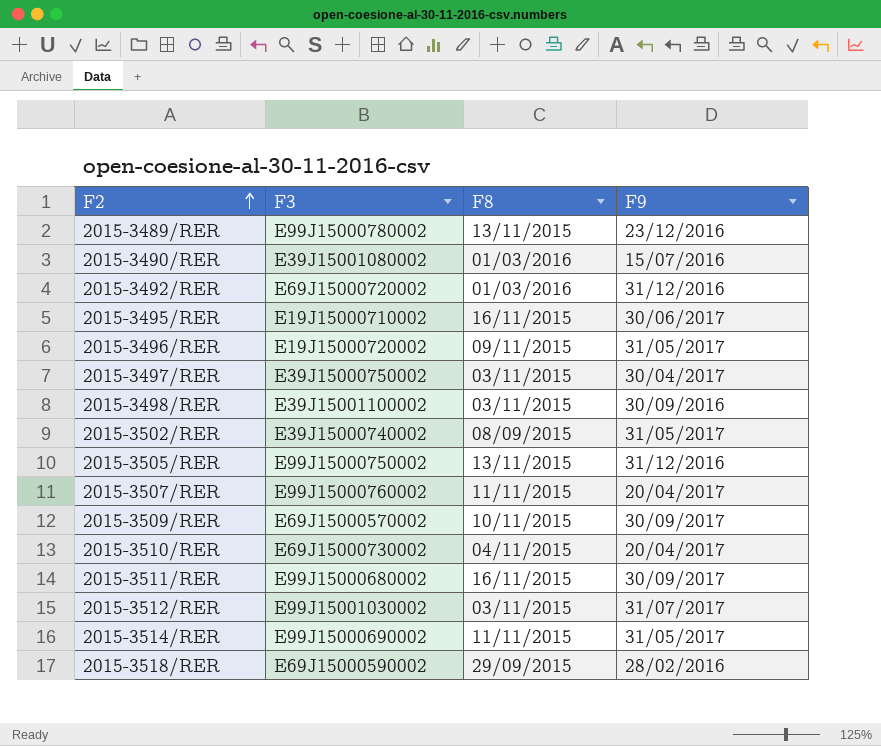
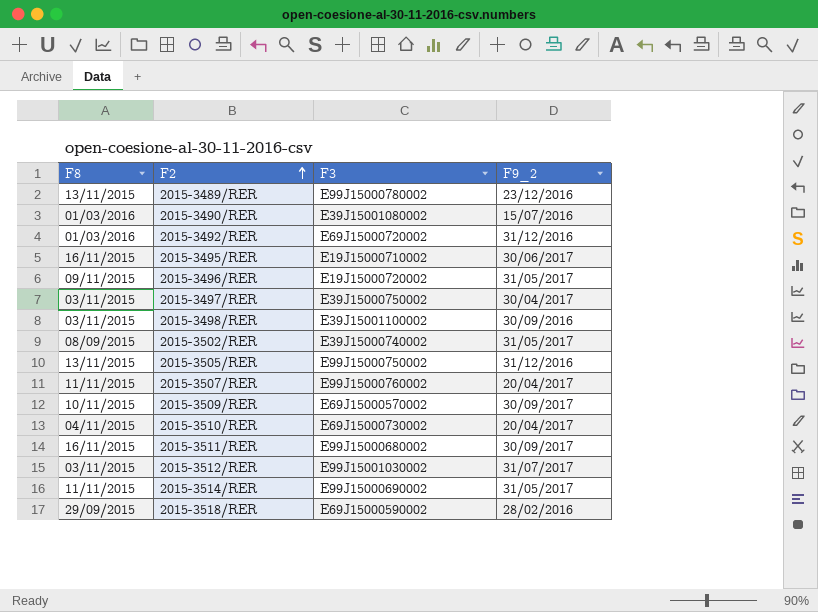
column F8 | position: 3 -> 1
column name: F9 -> F9_2

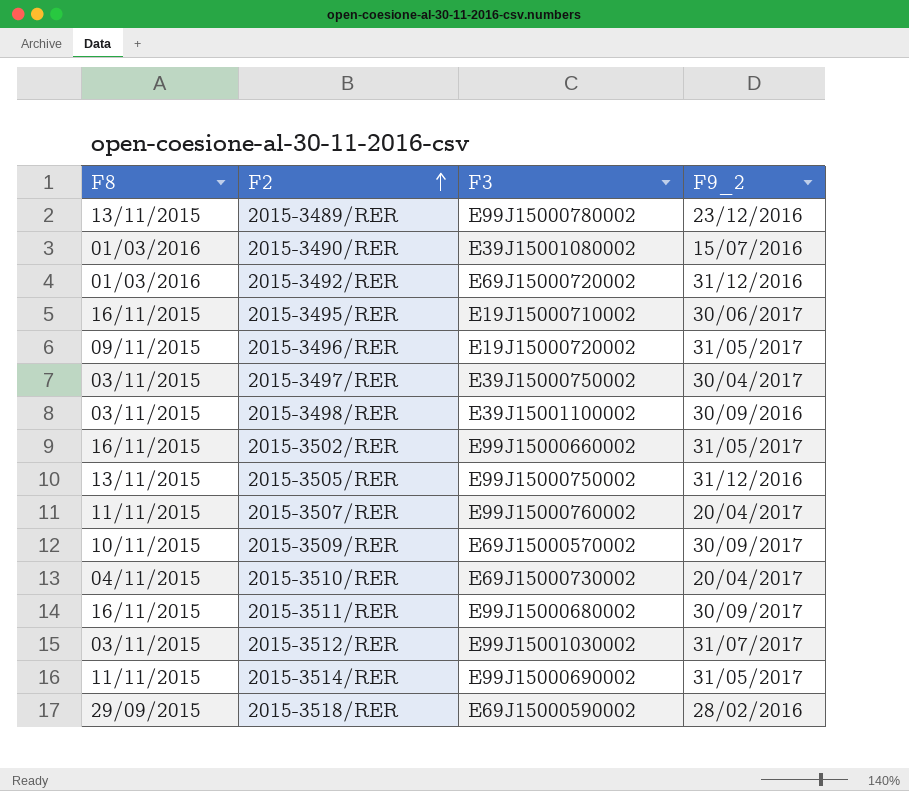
2015-3502/RER | F8: 08/09/2015 -> 16/11/2015
2015-3502/RER | F3: E39J15000740002 -> E99J15000660002

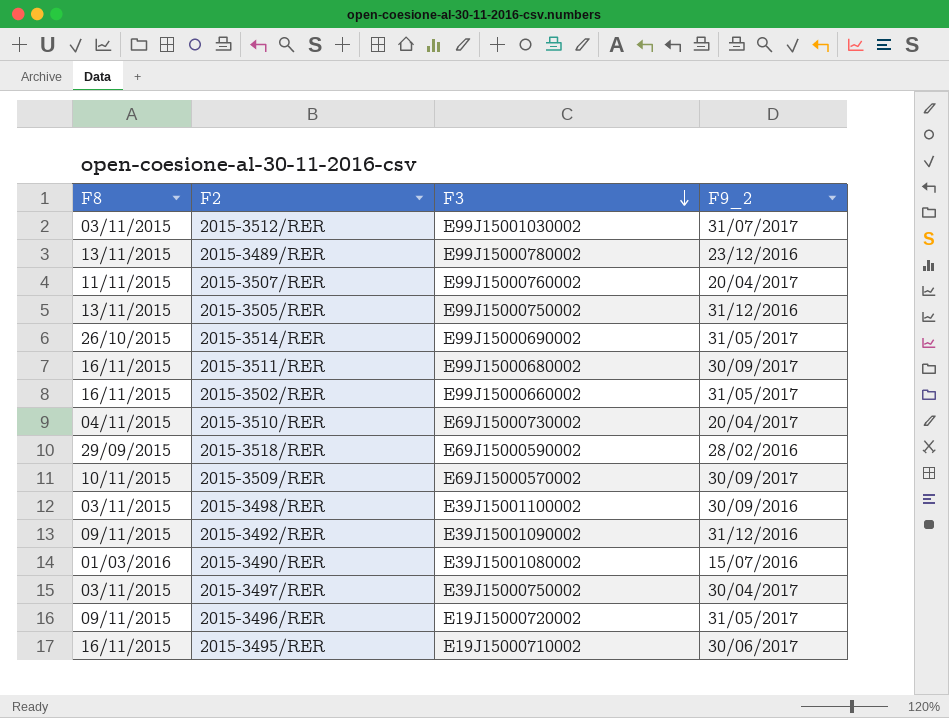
row order: F2 ascending -> F3 descending
2015-3514/RER | F8: 11/11/2015 -> 26/10/2015
2015-3492/RER | F8: 01/03/2016 -> 09/11/2015
2015-3492/RER | F3: E69J15000720002 -> E39J15001090002

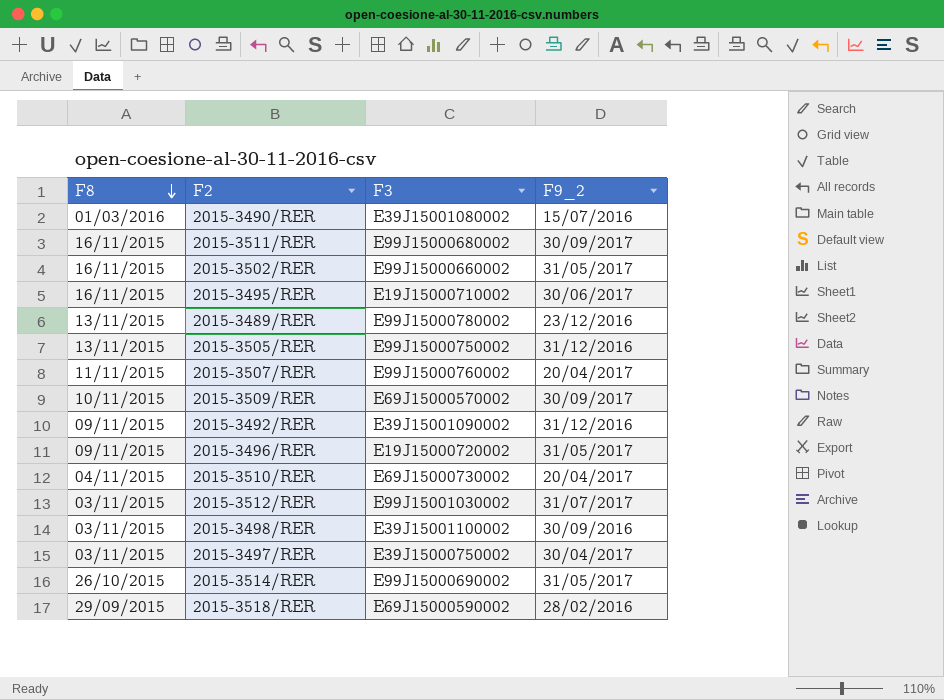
row order: F3 descending -> F8 descending

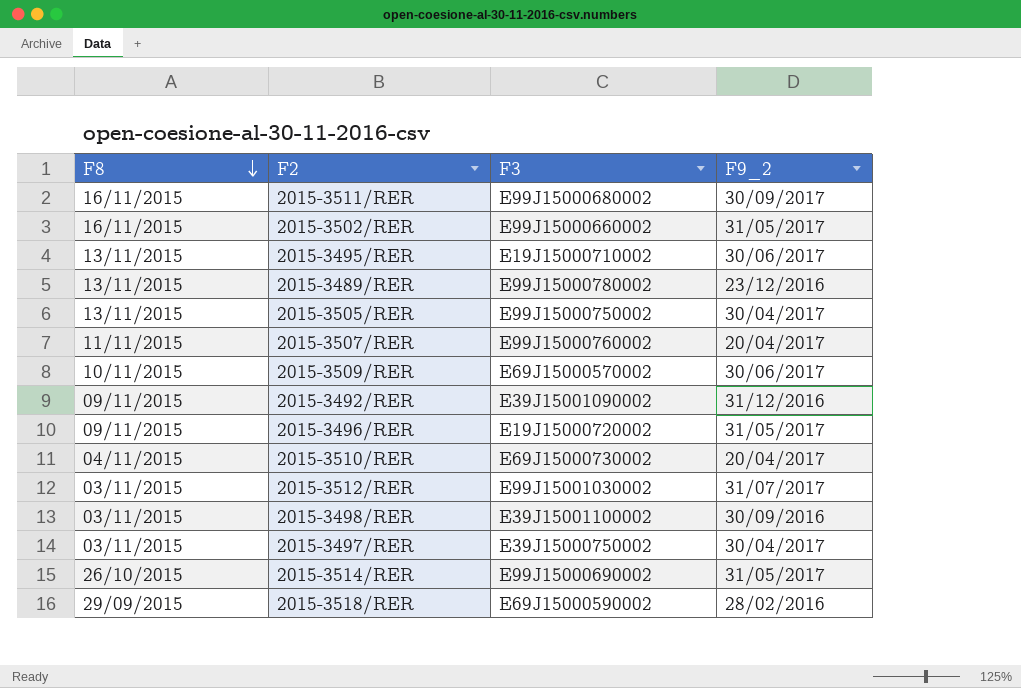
row 2015-3490/RER: 01/03/2016 | E39J15001080002 | 15/07/2016 -> none
2015-3495/RER | F8: 16/11/2015 -> 13/11/2015
2015-3505/RER | F9_2: 31/12/2016 -> 30/04/2017
2015-3509/RER | F9_2: 30/09/2017 -> 30/06/2017

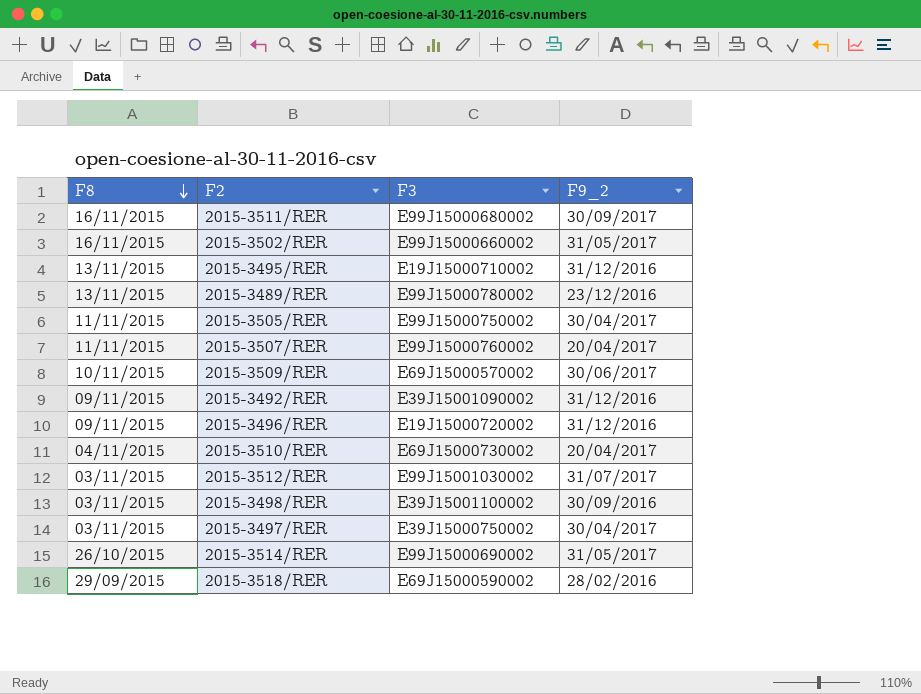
2015-3495/RER | F9_2: 30/06/2017 -> 31/12/2016
2015-3505/RER | F8: 13/11/2015 -> 11/11/2015
2015-3496/RER | F9_2: 31/05/2017 -> 31/12/2016

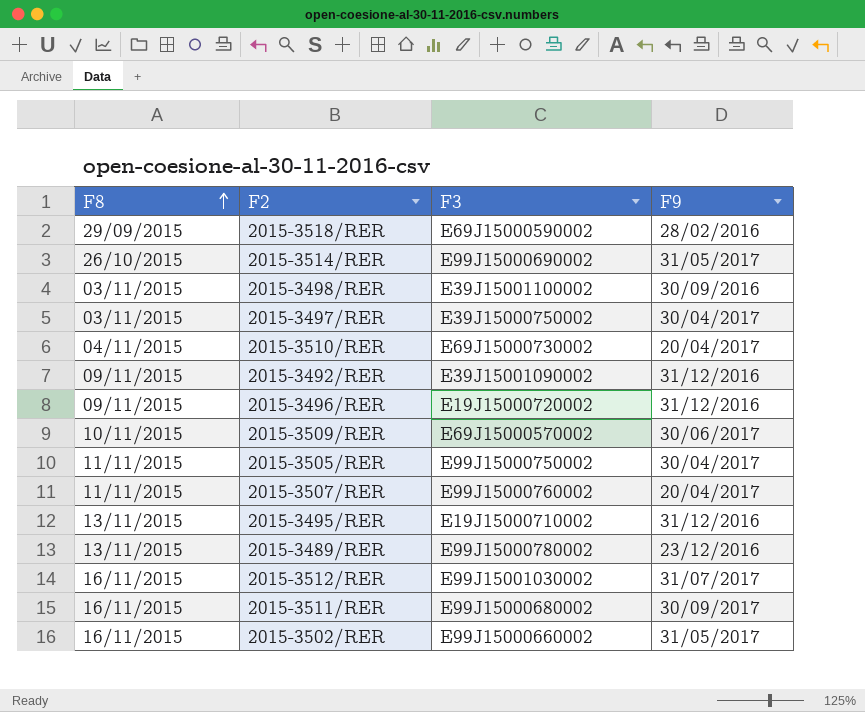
row order: F8 descending -> F8 ascending
column name: F9_2 -> F9
2015-3512/RER | F8: 03/11/2015 -> 16/11/2015

